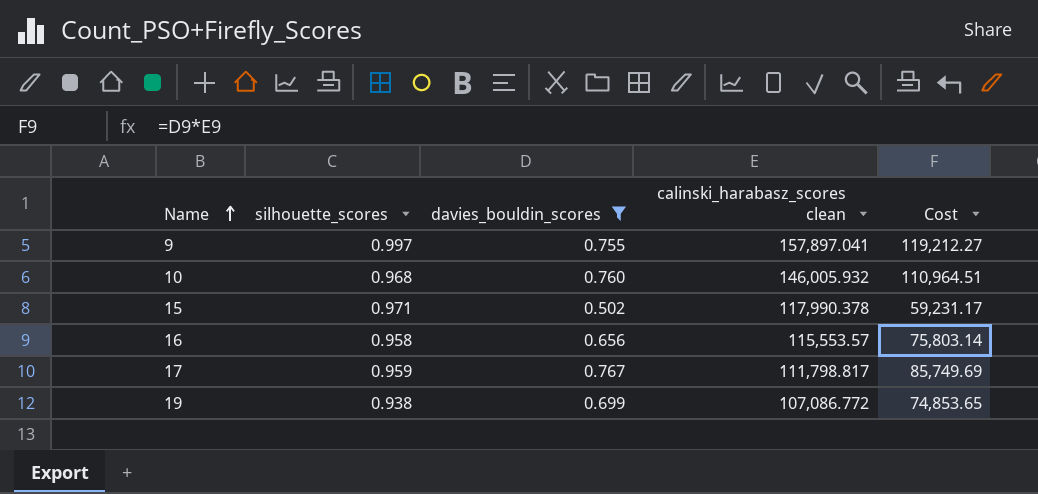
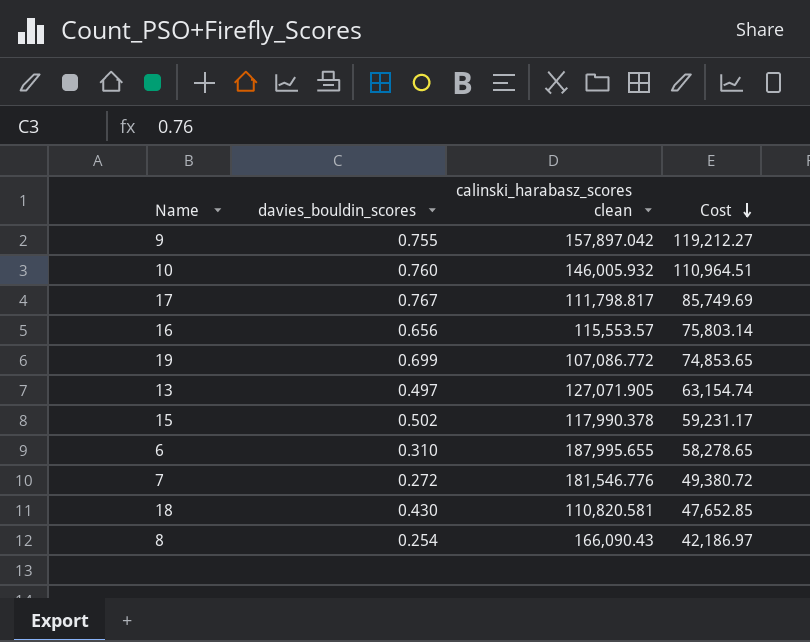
filter: davies_bouldin_scores >= 0.502 -> none
row order: Name ascending -> Cost descending
column silhouette_scores | position: 2 -> none
9 | calinski_harabasz_scores clean: 157,897.041 -> 157,897.042

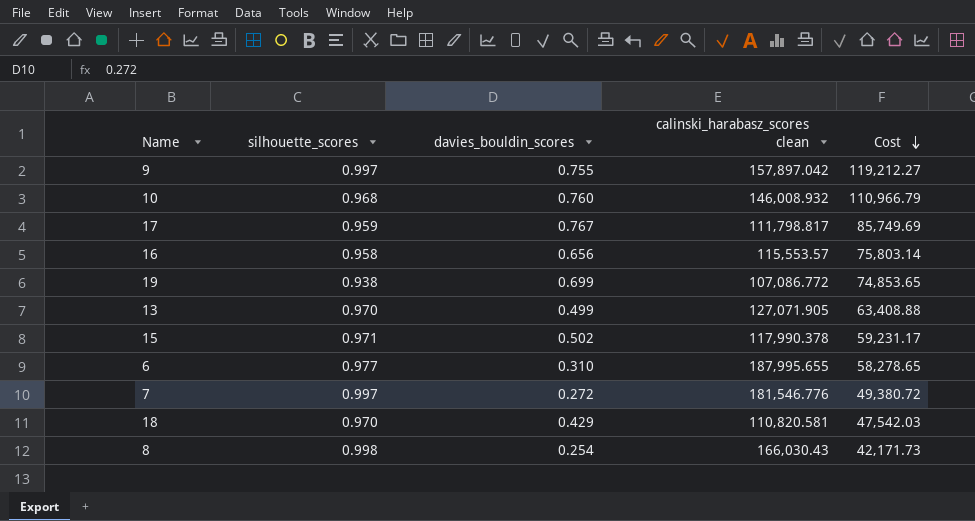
column silhouette_scores | position: none -> 2
10 | calinski_harabasz_scores clean: 146,005.932 -> 146,008.932
10 | Cost: 110,964.51 -> 110,966.79
13 | davies_bouldin_scores: 0.497 -> 0.499
13 | Cost: 63,154.74 -> 63,408.88
18 | davies_bouldin_scores: 0.430 -> 0.429
18 | Cost: 47,652.85 -> 47,542.03
8 | calinski_harabasz_scores clean: 166,090.43 -> 166,030.43
8 | Cost: 42,186.97 -> 42,171.73

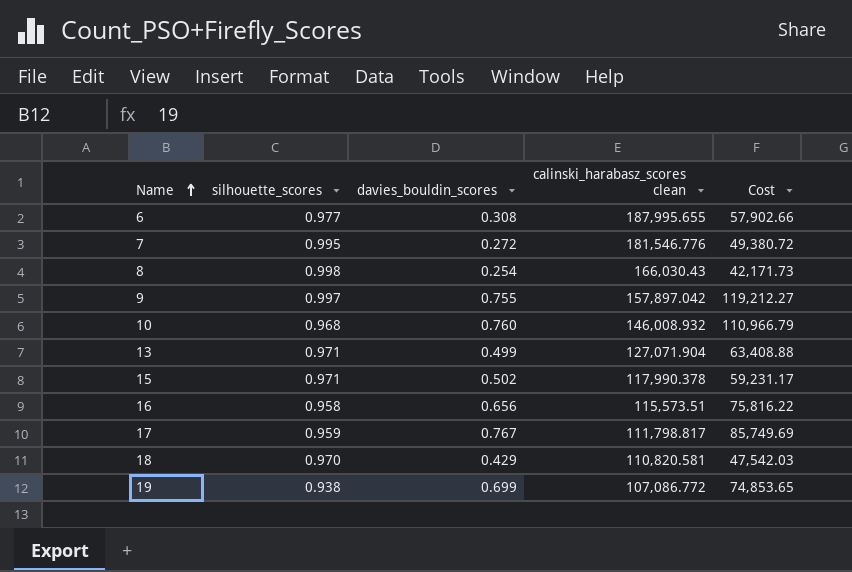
row order: Cost descending -> Name ascending
6 | davies_bouldin_scores: 0.310 -> 0.308
6 | Cost: 58,278.65 -> 57,902.66
7 | silhouette_scores: 0.997 -> 0.995
13 | silhouette_scores: 0.970 -> 0.971
13 | calinski_harabasz_scores clean: 127,071.905 -> 127,071.904
16 | calinski_harabasz_scores clean: 115,553.57 -> 115,573.51
16 | Cost: 75,803.14 -> 75,816.22

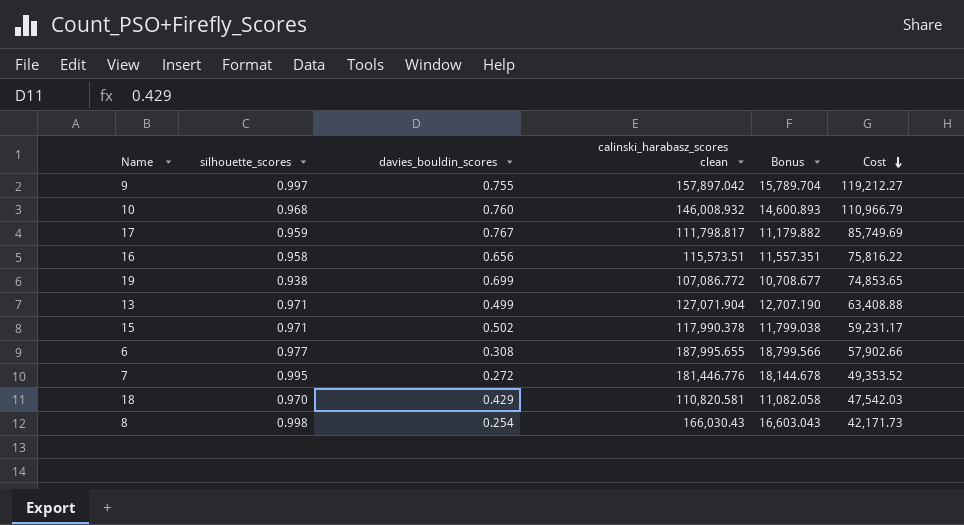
row order: Name ascending -> Cost descending
column Bonus | formula: none -> [calinski_harabasz_scores clean] * 0.1
7 | calinski_harabasz_scores clean: 181,546.776 -> 181,446.776
7 | Cost: 49,380.72 -> 49,353.52

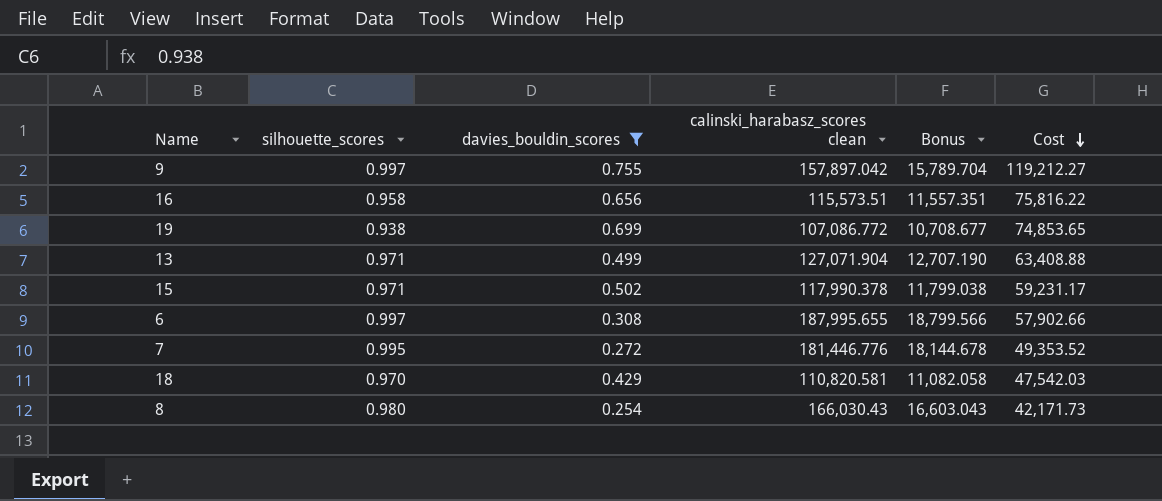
filter: none -> davies_bouldin_scores <= 0.755
6 | silhouette_scores: 0.977 -> 0.997
8 | silhouette_scores: 0.998 -> 0.980

